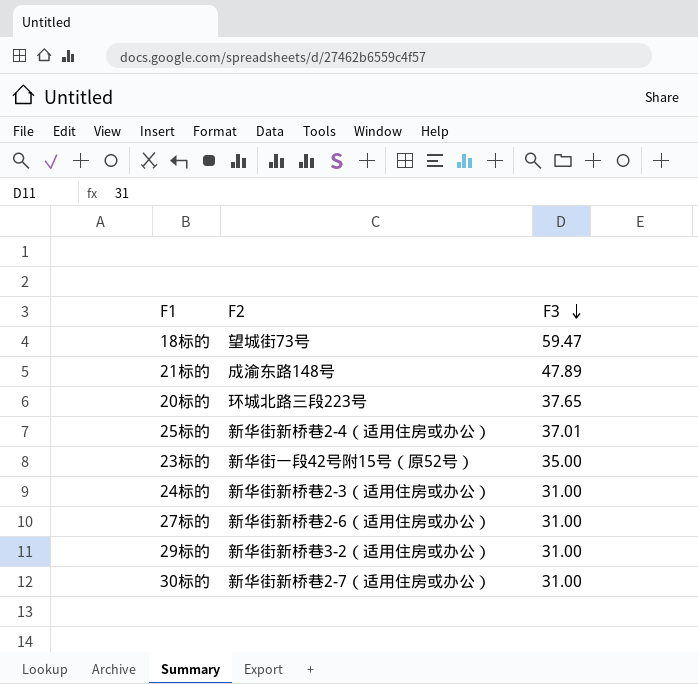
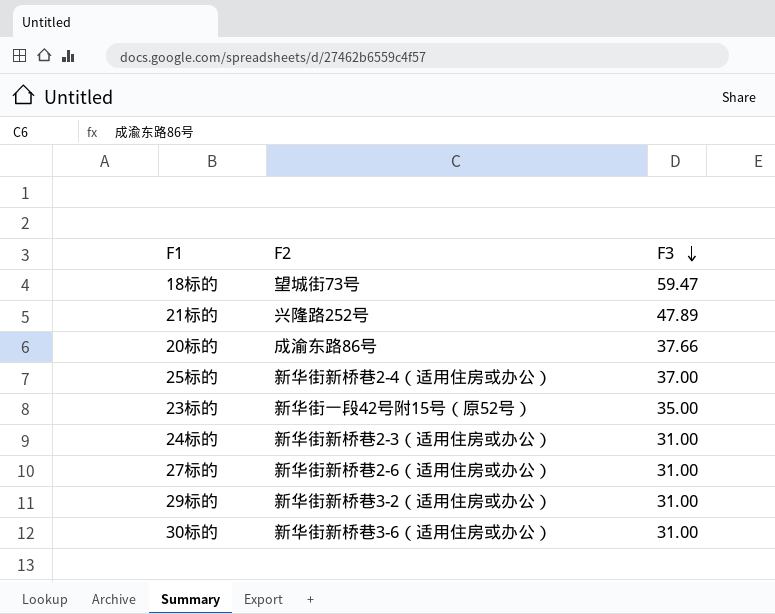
21标的 | F2: 成渝东路148号 -> 兴隆路252号
20标的 | F2: 环城北路三段223号 -> 成渝东路86号
20标的 | F3: 37.65 -> 37.66
25标的 | F3: 37.01 -> 37.00
30标的 | F2: 新华街新桥巷2-7（适用住房或办公） -> 新华街新桥巷3-6（适用住房或办公）

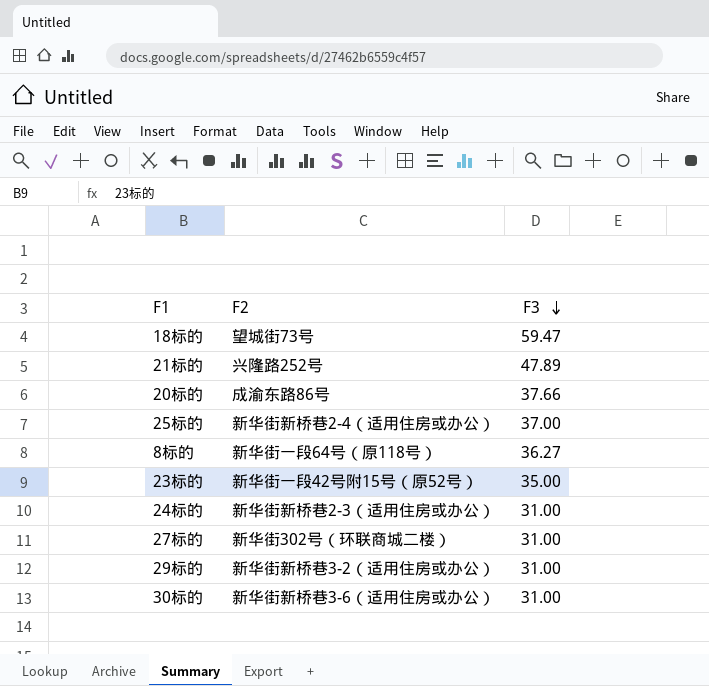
row 8标的: none -> 新华街一段64号（原118号） | 36.27
27标的 | F2: 新华街新桥巷2-6（适用住房或办公） -> 新华街302号（环联商城二楼）

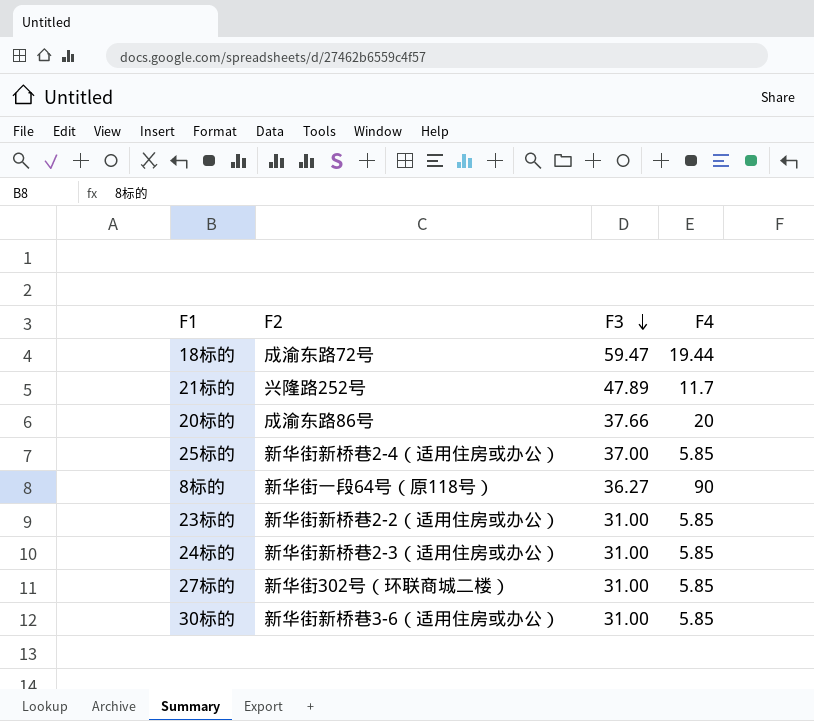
column F4 | position: none -> 4
row 29标的: 新华街新桥巷3-2（适用住房或办公） | 31.00 -> none
18标的 | F2: 望城街73号 -> 成渝东路72号
23标的 | F2: 新华街一段42号附15号（原52号） -> 新华街新桥巷2-2（适用住房或办公）
23标的 | F3: 35.00 -> 31.00

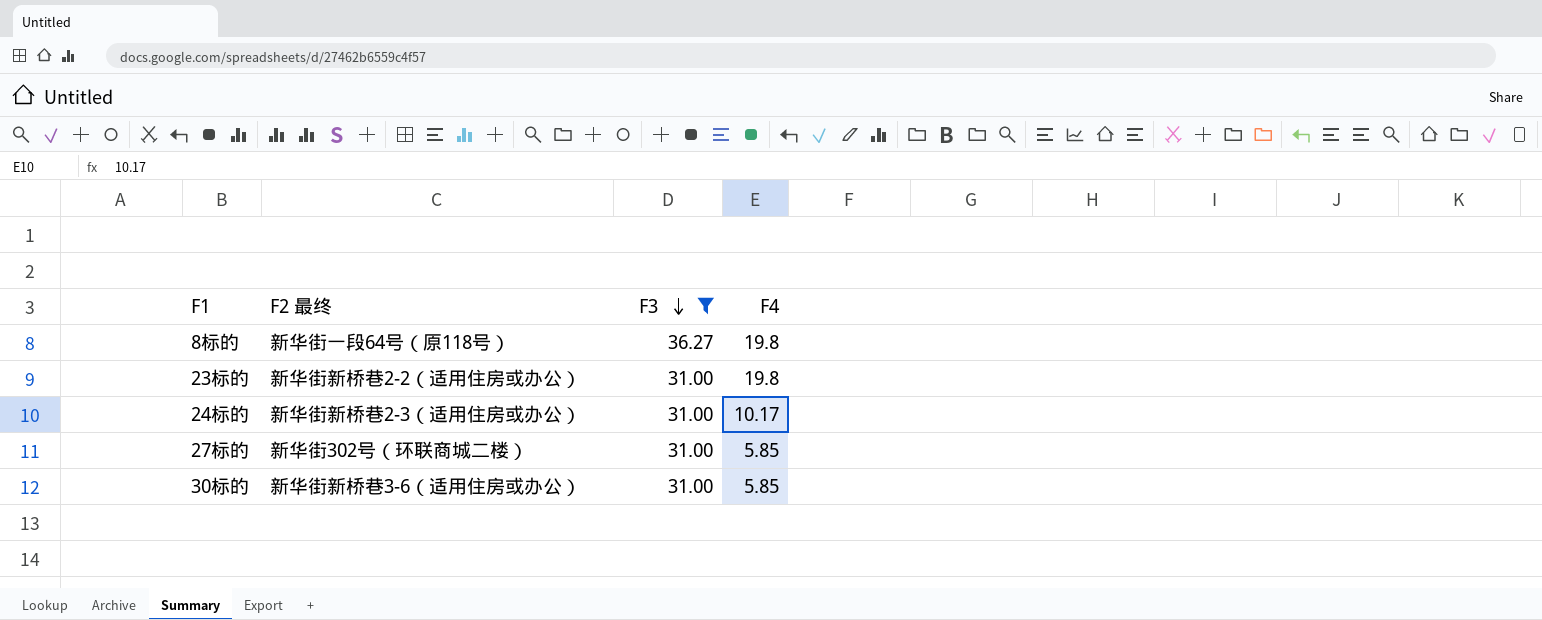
filter: none -> F3 <= 36.27
column name: F2 -> F2 最终
8标的 | F4: 90 -> 19.8
23标的 | F4: 5.85 -> 19.8
24标的 | F4: 5.85 -> 10.17

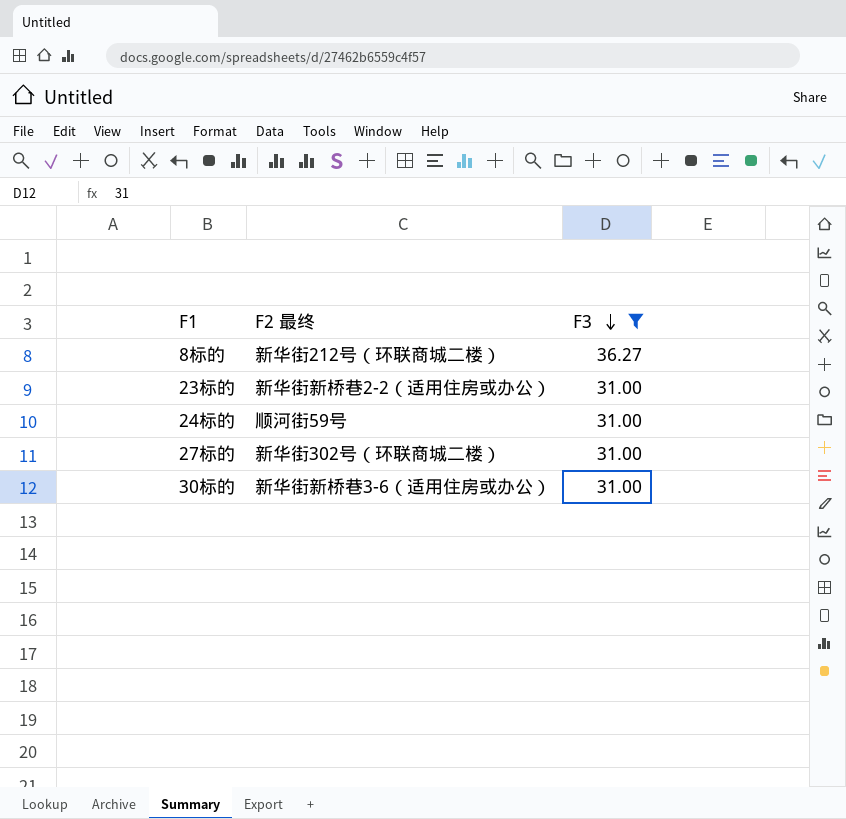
column F4 | position: 4 -> none
8标的 | F2 最终: 新华街一段64号（原118号） -> 新华街212号（环联商城二楼）
24标的 | F2 最终: 新华街新桥巷2-3（适用住房或办公） -> 顺河街59号

